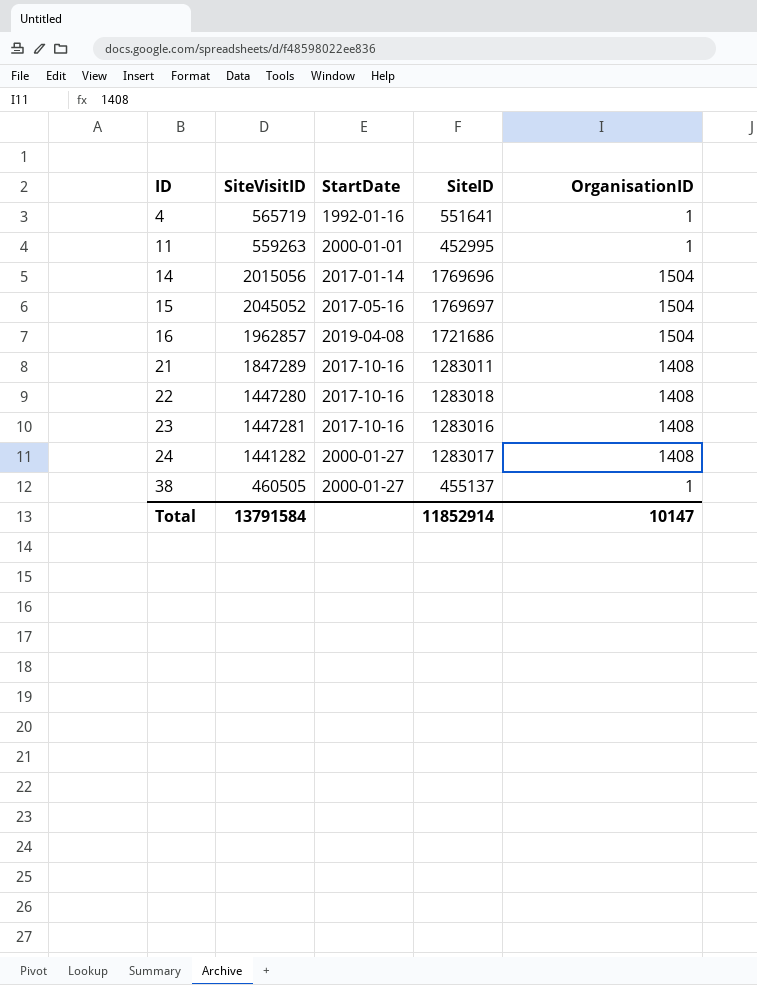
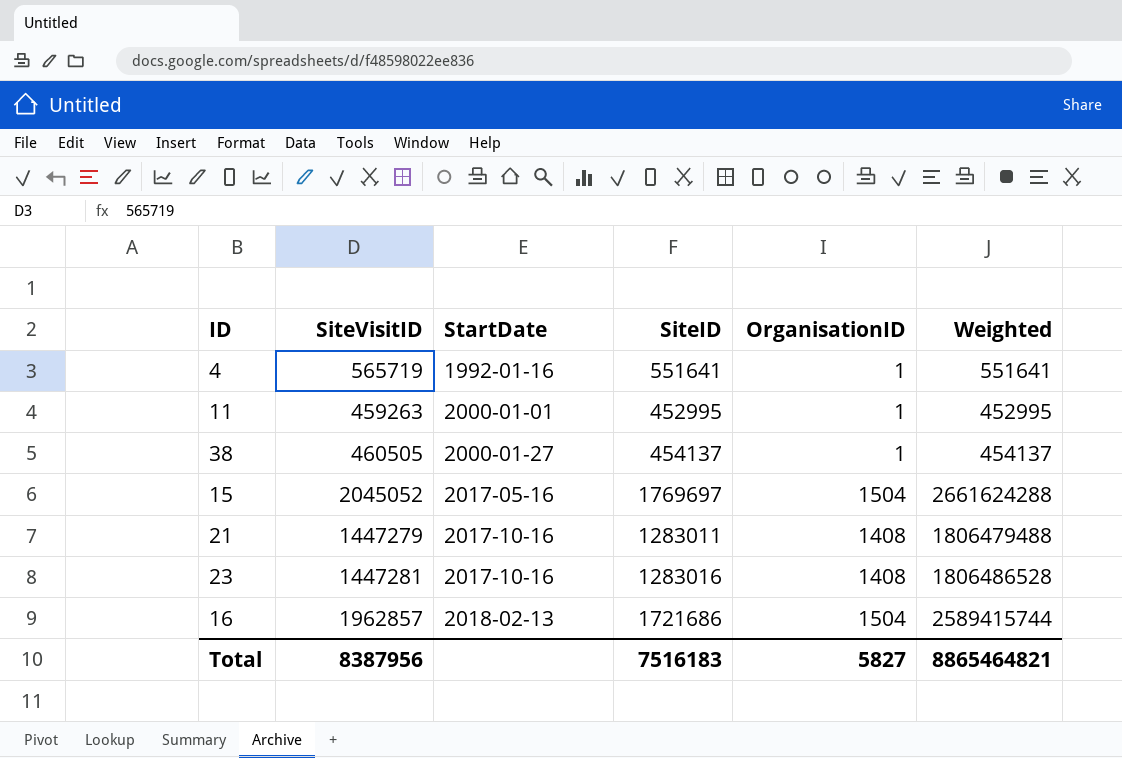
row order: ID ascending -> StartDate ascending
column Weighted | formula: none -> [SiteID] * [OrganisationID]
row 14: 2015056 | 2017-01-14 | 1769696 | 1504 -> none
row 22: 1447280 | 2017-10-16 | 1283018 | 1408 -> none
row 24: 1441282 | 2000-01-27 | 1283017 | 1408 -> none
11 | SiteVisitID: 559263 -> 459263
38 | SiteID: 455137 -> 454137
21 | SiteVisitID: 1847289 -> 1447279
16 | StartDate: 2019-04-08 -> 2018-02-13
Total | SiteVisitID: 13791584 -> 8387956
Total | SiteID: 11852914 -> 7516183
Total | OrganisationID: 10147 -> 5827

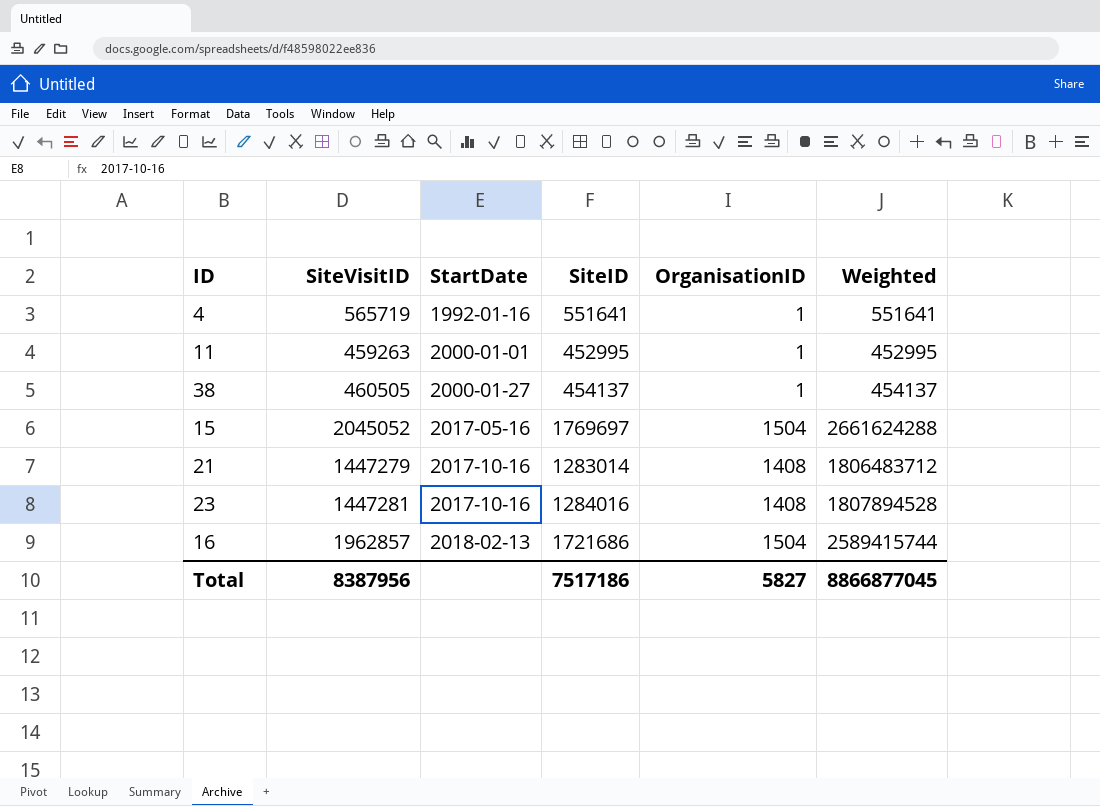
21 | SiteID: 1283011 -> 1283014
21 | Weighted: 1806479488 -> 1806483712
23 | SiteID: 1283016 -> 1284016
23 | Weighted: 1806486528 -> 1807894528
Total | SiteID: 7516183 -> 7517186
Total | Weighted: 8865464821 -> 8866877045

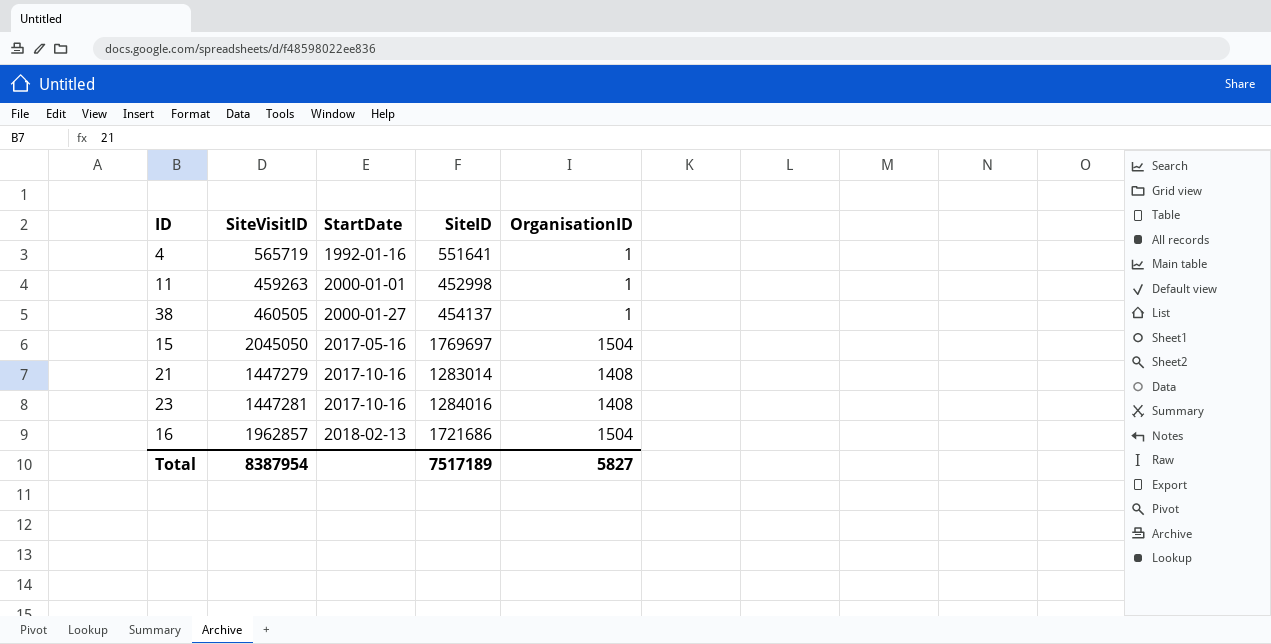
column Weighted | formula: [SiteID] * [OrganisationID] -> none
11 | SiteID: 452995 -> 452998
15 | SiteVisitID: 2045052 -> 2045050
Total | SiteVisitID: 8387956 -> 8387954
Total | SiteID: 7517186 -> 7517189

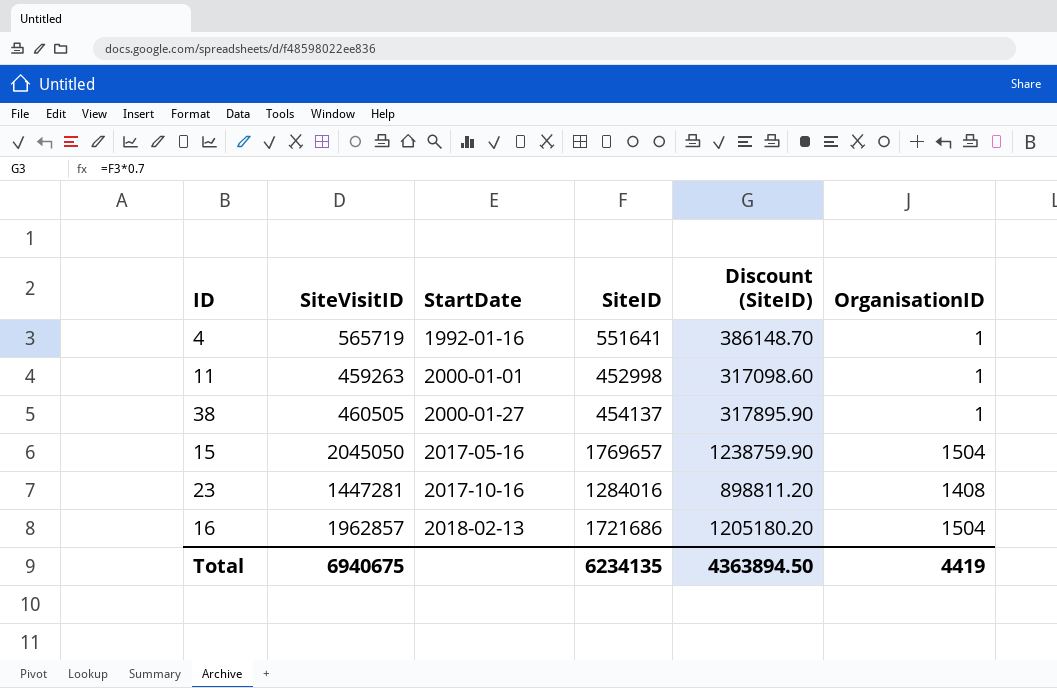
column Discount (SiteID) | formula: none -> [SiteID] * 0.7
row 21: 1447279 | 2017-10-16 | 1283014 | 1408 -> none
15 | SiteID: 1769697 -> 1769657
Total | SiteVisitID: 8387954 -> 6940675
Total | SiteID: 7517189 -> 6234135
Total | OrganisationID: 5827 -> 4419

